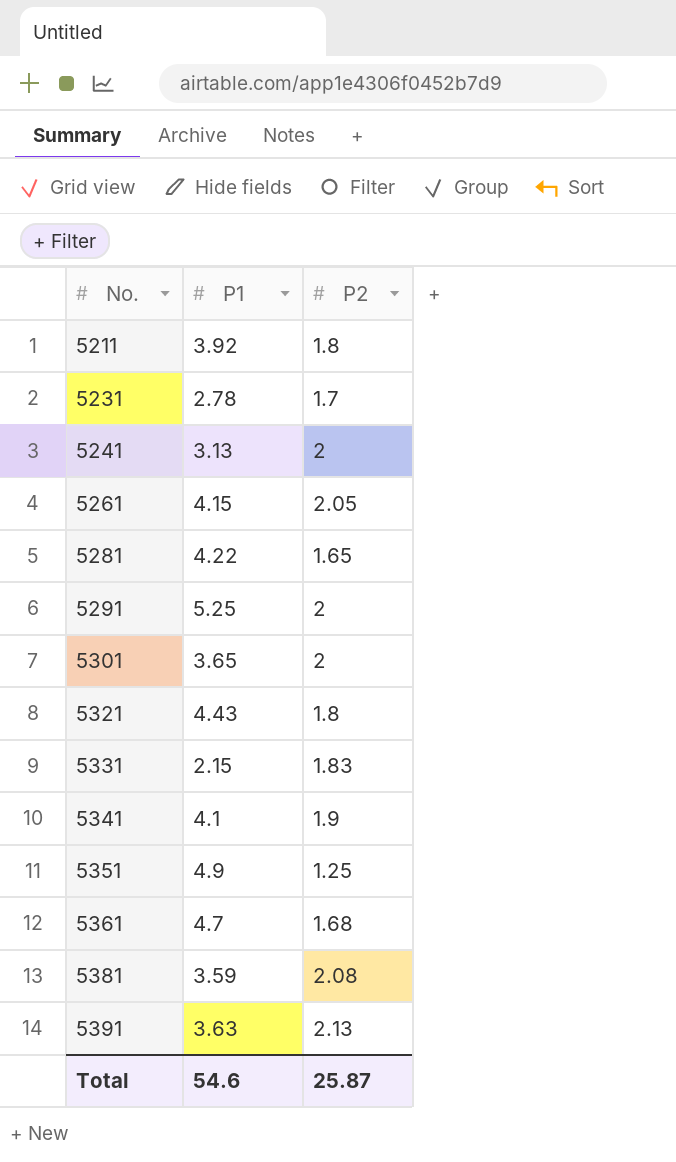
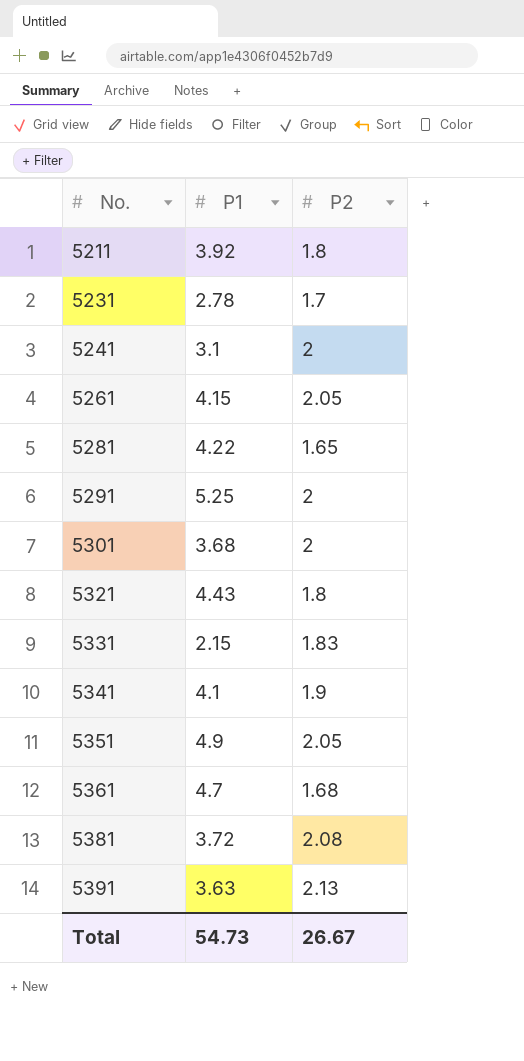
5241 | P1: 3.13 -> 3.1
5301 | P1: 3.65 -> 3.68
5351 | P2: 1.25 -> 2.05
5381 | P1: 3.59 -> 3.72
Total | P1: 54.6 -> 54.73
Total | P2: 25.87 -> 26.67

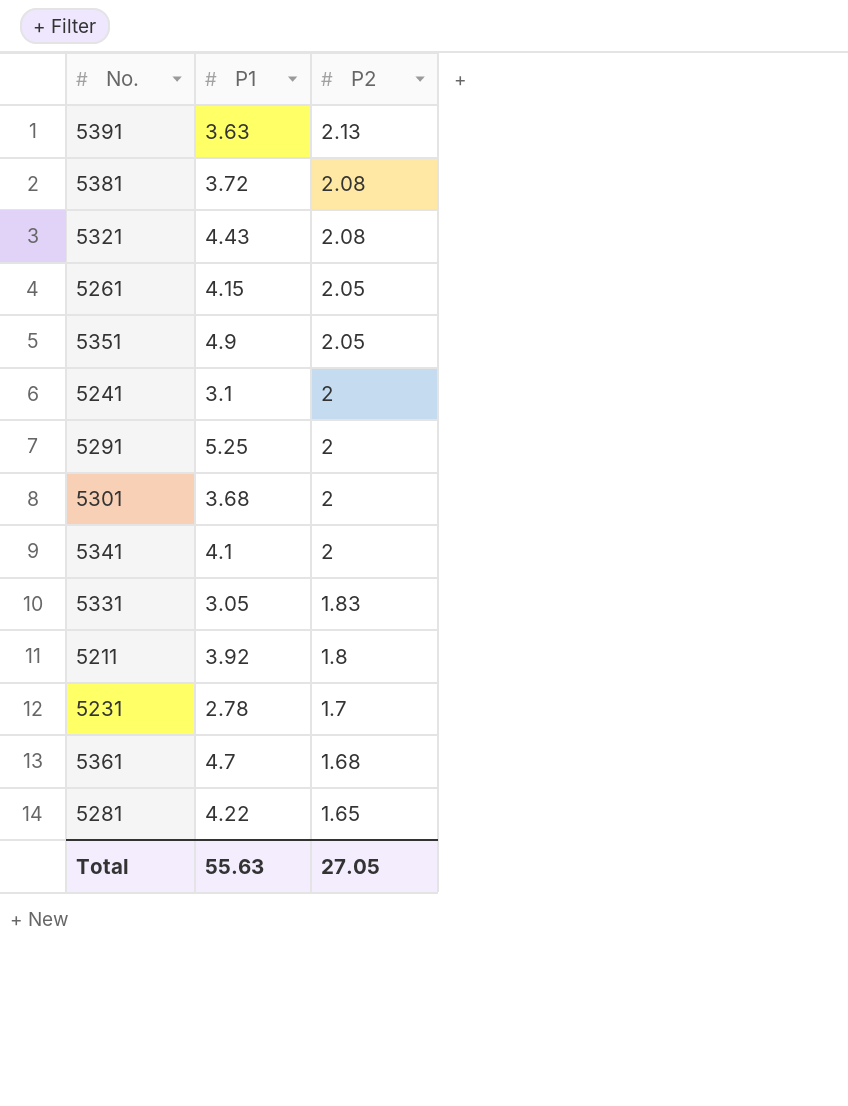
row order: No. ascending -> P2 descending
5321 | P2: 1.8 -> 2.08
5341 | P2: 1.9 -> 2
5331 | P1: 2.15 -> 3.05
Total | P1: 54.73 -> 55.63
Total | P2: 26.67 -> 27.05

